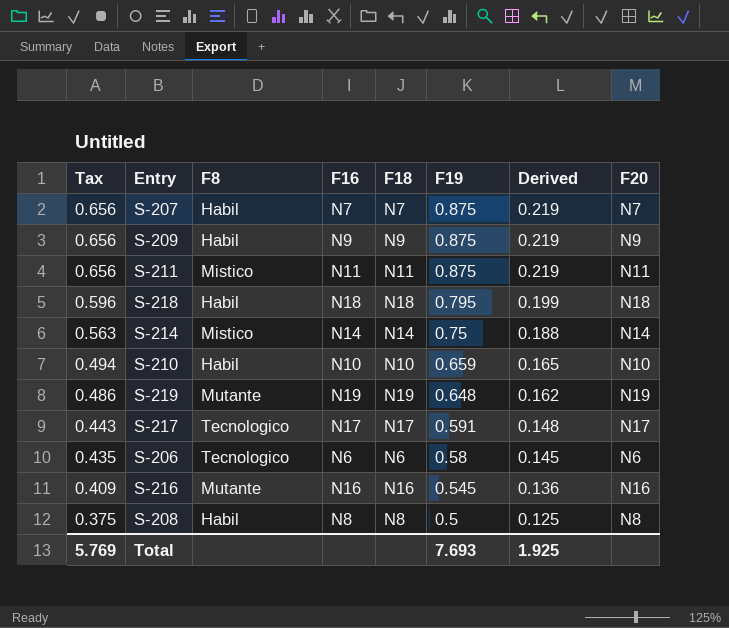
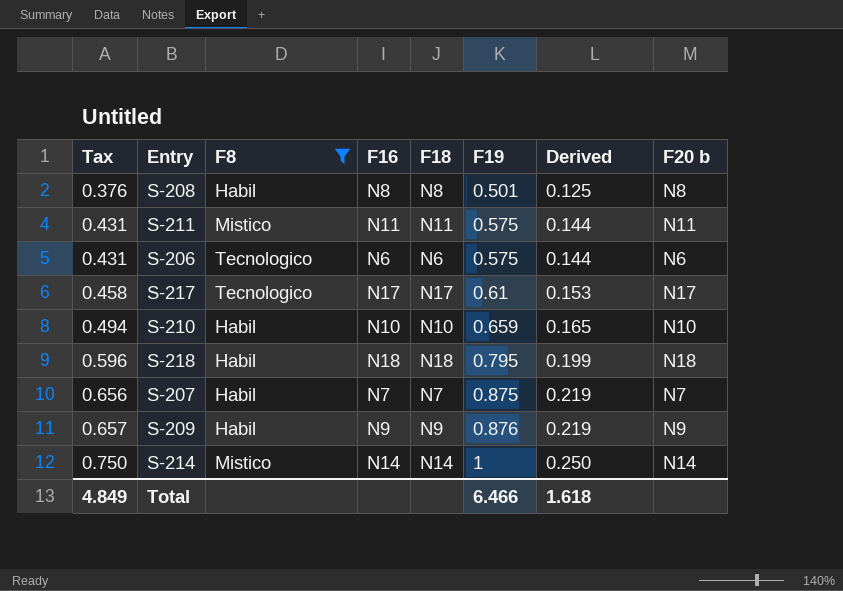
filter: none -> F8 != Mutante
row order: Tax descending -> Tax ascending
column name: F20 -> F20 b
S-208 | Tax: 0.375 -> 0.376
S-208 | F19: 0.5 -> 0.501
S-211 | Tax: 0.656 -> 0.431
S-211 | F19: 0.875 -> 0.575
S-211 | Derived: 0.219 -> 0.144
S-206 | Tax: 0.435 -> 0.431
S-206 | F19: 0.58 -> 0.575
S-206 | Derived: 0.145 -> 0.144
S-217 | Tax: 0.443 -> 0.458
S-217 | F19: 0.591 -> 0.61
S-217 | Derived: 0.148 -> 0.153
S-209 | Tax: 0.656 -> 0.657
S-209 | F19: 0.875 -> 0.876
S-214 | Tax: 0.563 -> 0.750
S-214 | F19: 0.75 -> 1
S-214 | Derived: 0.188 -> 0.250
Total | Tax: 5.769 -> 4.849
Total | F19: 7.693 -> 6.466
Total | Derived: 1.925 -> 1.618

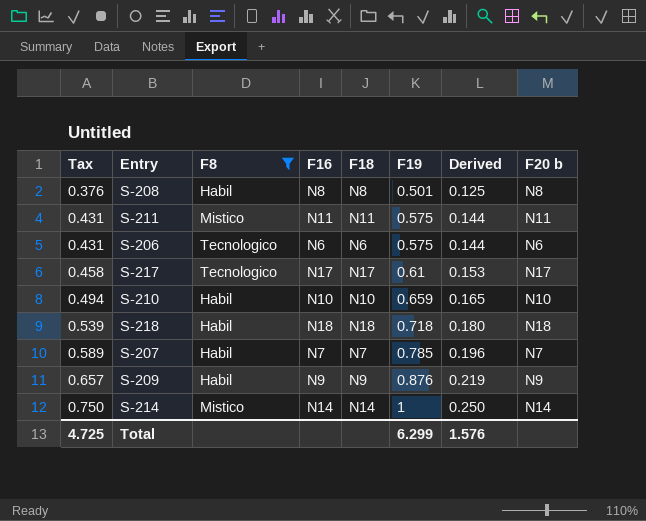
S-218 | Tax: 0.596 -> 0.539
S-218 | F19: 0.795 -> 0.718
S-218 | Derived: 0.199 -> 0.180
S-207 | Tax: 0.656 -> 0.589
S-207 | F19: 0.875 -> 0.785
S-207 | Derived: 0.219 -> 0.196
Total | Tax: 4.849 -> 4.725
Total | F19: 6.466 -> 6.299
Total | Derived: 1.618 -> 1.576

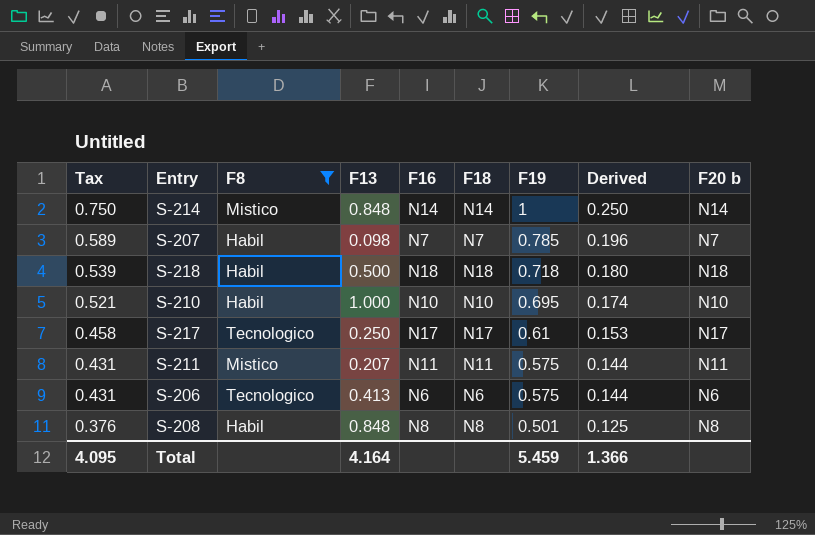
row order: Tax ascending -> Tax descending
column F13 | position: none -> 4
row S-209: 0.657 | Habil | N9 | N9 | 0.876 | 0.219 | N9 -> none
S-210 | Tax: 0.494 -> 0.521
S-210 | F19: 0.659 -> 0.695
S-210 | Derived: 0.165 -> 0.174
Total | Tax: 4.725 -> 4.095
Total | F19: 6.299 -> 5.459
Total | Derived: 1.576 -> 1.366

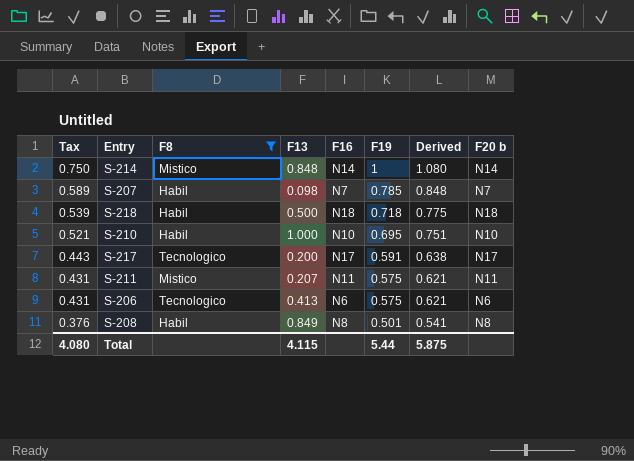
column F18 | position: 6 -> none
column Derived | formula: [F19] * 0.25 -> [F19] * 1.08
S-217 | Tax: 0.458 -> 0.443
S-217 | F13: 0.250 -> 0.200
S-217 | F19: 0.61 -> 0.591
S-208 | F13: 0.848 -> 0.849
Total | Tax: 4.095 -> 4.080
Total | F13: 4.164 -> 4.115
Total | F19: 5.459 -> 5.44
Total | Derived: 1.366 -> 5.875

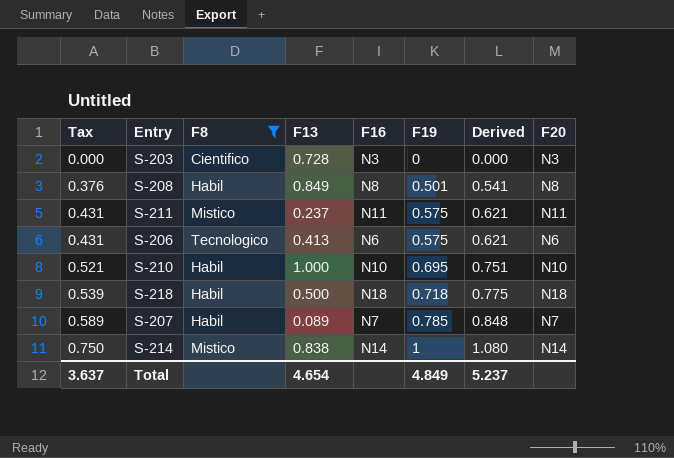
row order: Tax descending -> Tax ascending
column name: F20 b -> F20
row S-217: 0.443 | Tecnologico | 0.200 | N17 | 0.591 | 0.638 | N17 -> none
row S-203: none -> 0.000 | Cientifico | 0.728 | N3 | 0 | 0.000 | N3
S-211 | F13: 0.207 -> 0.237
S-207 | F13: 0.098 -> 0.089
S-214 | F13: 0.848 -> 0.838
Total | Tax: 4.080 -> 3.637
Total | F13: 4.115 -> 4.654
Total | F19: 5.44 -> 4.849
Total | Derived: 5.875 -> 5.237

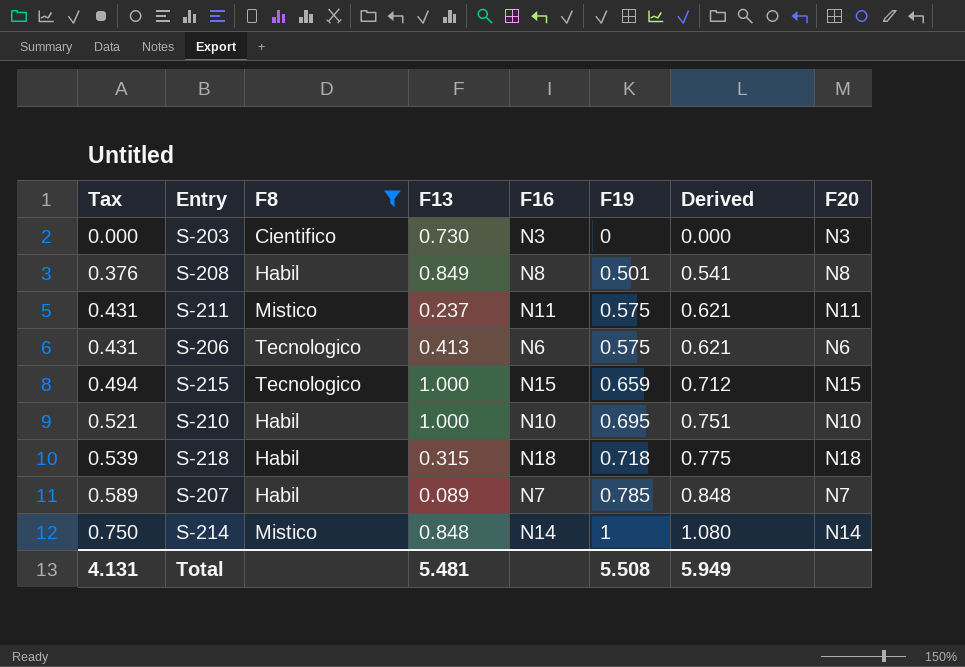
S-203 | F13: 0.728 -> 0.730
row S-215: none -> 0.494 | Tecnologico | 1.000 | N15 | 0.659 | 0.712 | N15
S-218 | F13: 0.500 -> 0.315
S-214 | F13: 0.838 -> 0.848
Total | Tax: 3.637 -> 4.131
Total | F13: 4.654 -> 5.481
Total | F19: 4.849 -> 5.508
Total | Derived: 5.237 -> 5.949

